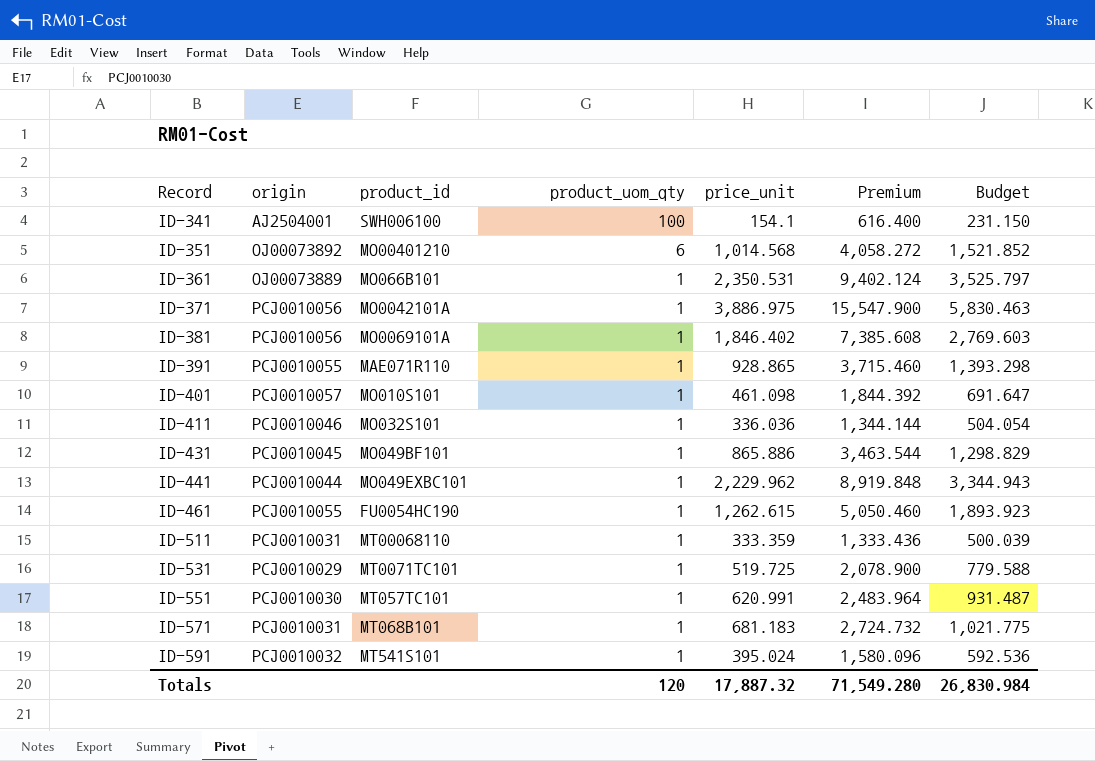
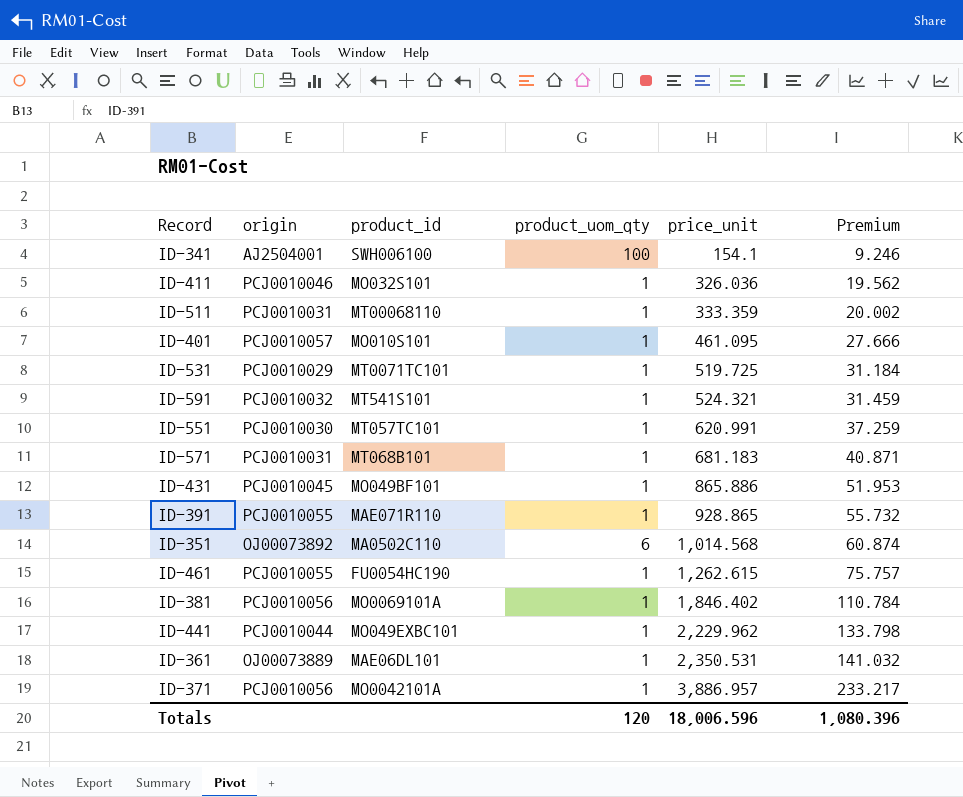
row order: Record ascending -> price_unit ascending
column Budget | formula: [price_unit] * 1.5 -> none
column Premium | formula: [price_unit] * 4 -> [price_unit] * 0.06
ID-411 | price_unit: 336.036 -> 326.036
ID-401 | price_unit: 461.098 -> 461.095
ID-591 | price_unit: 395.024 -> 524.321
ID-351 | product_id: MO00401210 -> MA0502C110
ID-361 | product_id: MO066B101 -> MAE06DL101
ID-371 | price_unit: 3,886.975 -> 3,886.957
Totals | price_unit: 17,887.32 -> 18,006.596
Totals | Premium: 71,549.280 -> 1,080.396

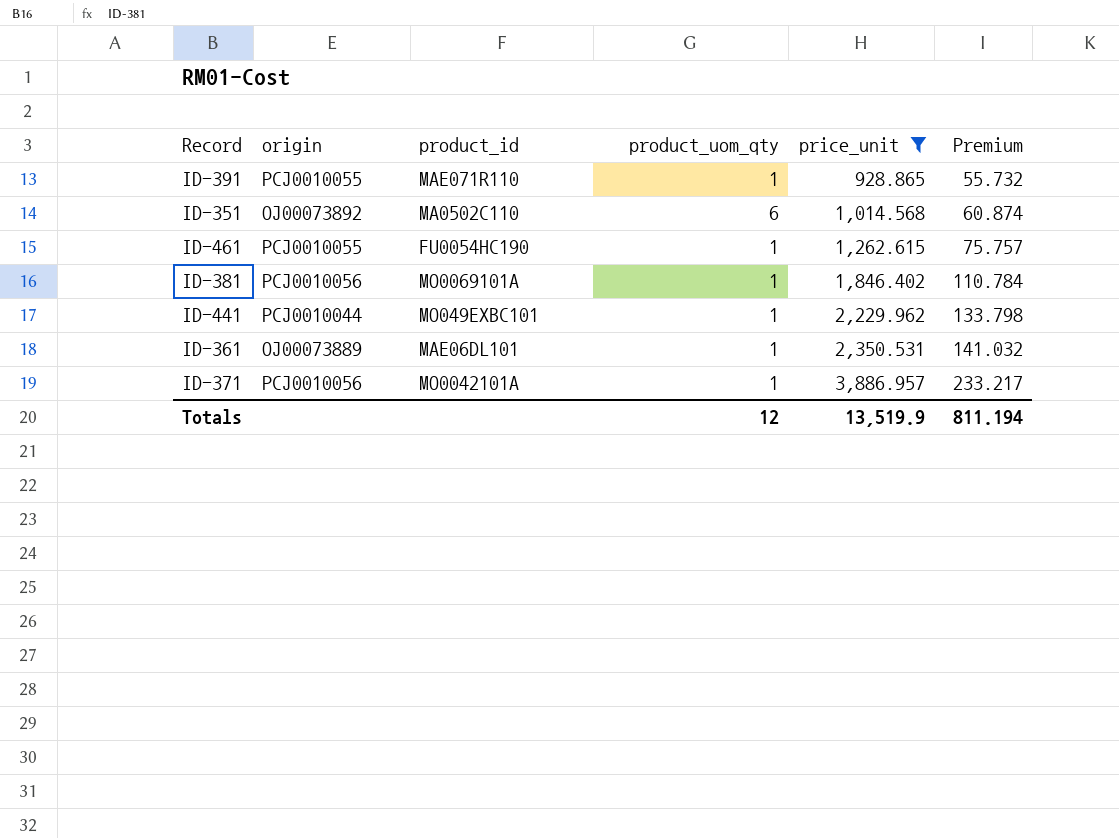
filter: none -> price_unit >= 928.865
Totals | product_uom_qty: 120 -> 12
Totals | price_unit: 18,006.596 -> 13,519.9
Totals | Premium: 1,080.396 -> 811.194

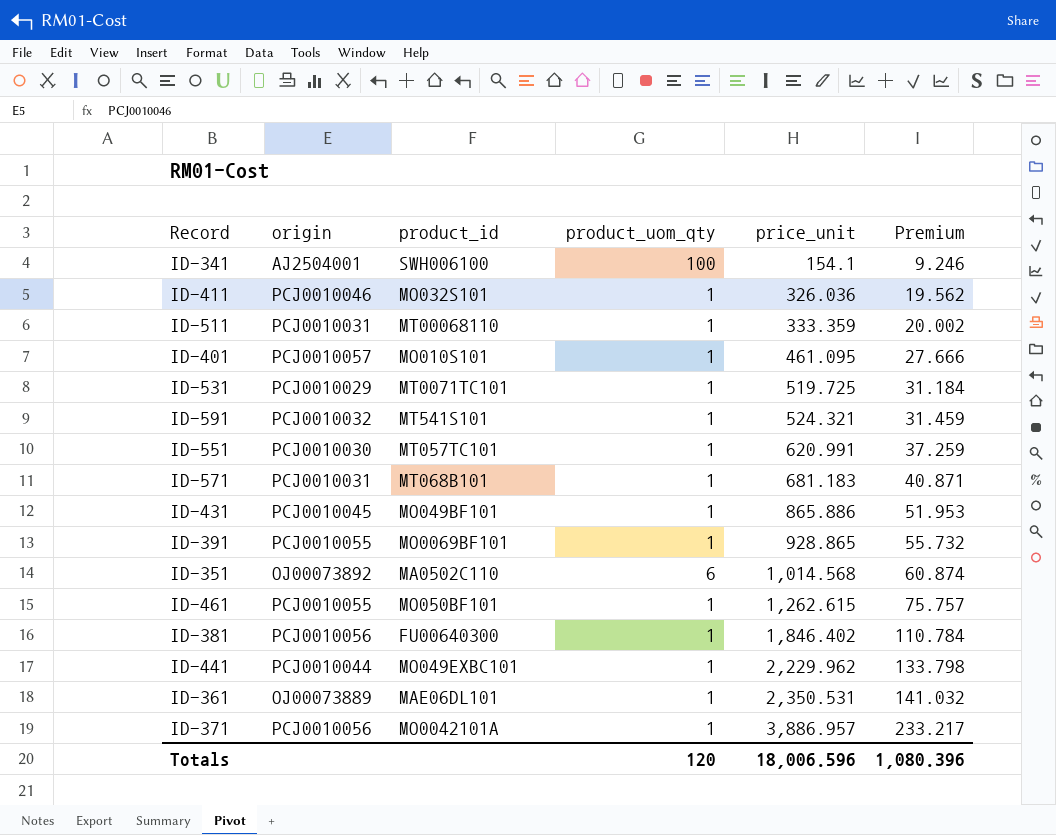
filter: price_unit >= 928.865 -> none
ID-391 | product_id: MAE071R110 -> MO0069BF101
ID-461 | product_id: FU0054HC190 -> MO050BF101
ID-381 | product_id: MO0069101A -> FU00640300
Totals | product_uom_qty: 12 -> 120
Totals | price_unit: 13,519.9 -> 18,006.596
Totals | Premium: 811.194 -> 1,080.396

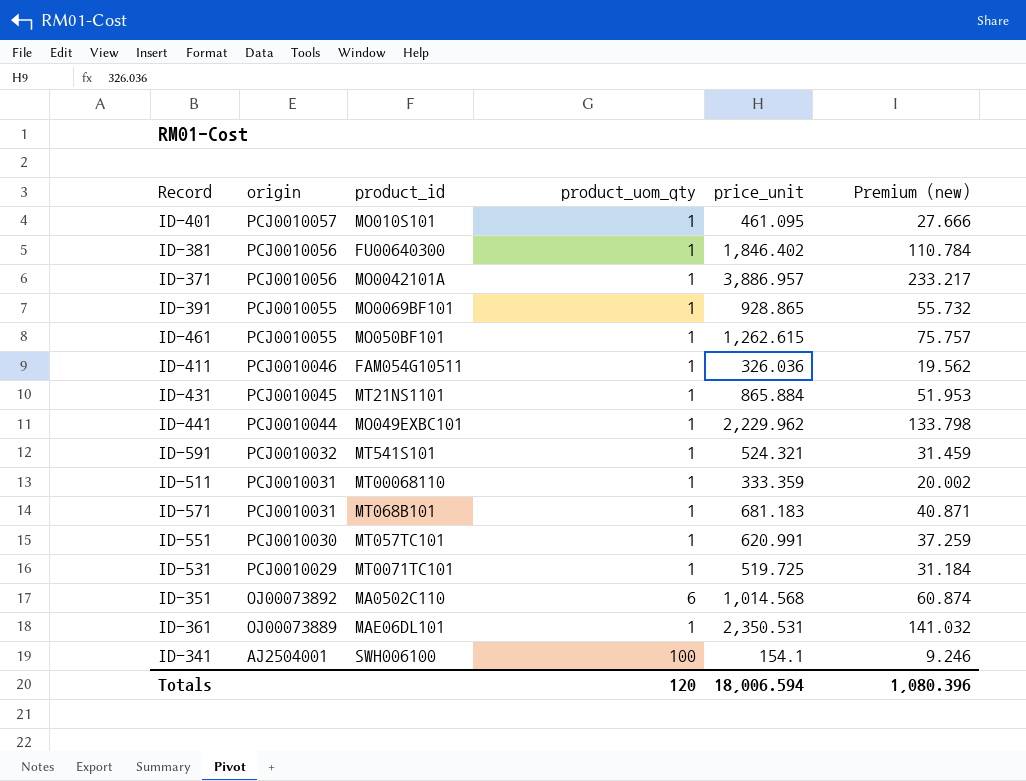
row order: price_unit ascending -> origin descending
column name: Premium -> Premium (new)
ID-411 | product_id: MO032S101 -> FAM054G10511
ID-431 | product_id: MO049BF101 -> MT21NS1101
ID-431 | price_unit: 865.886 -> 865.884
Totals | price_unit: 18,006.596 -> 18,006.594

